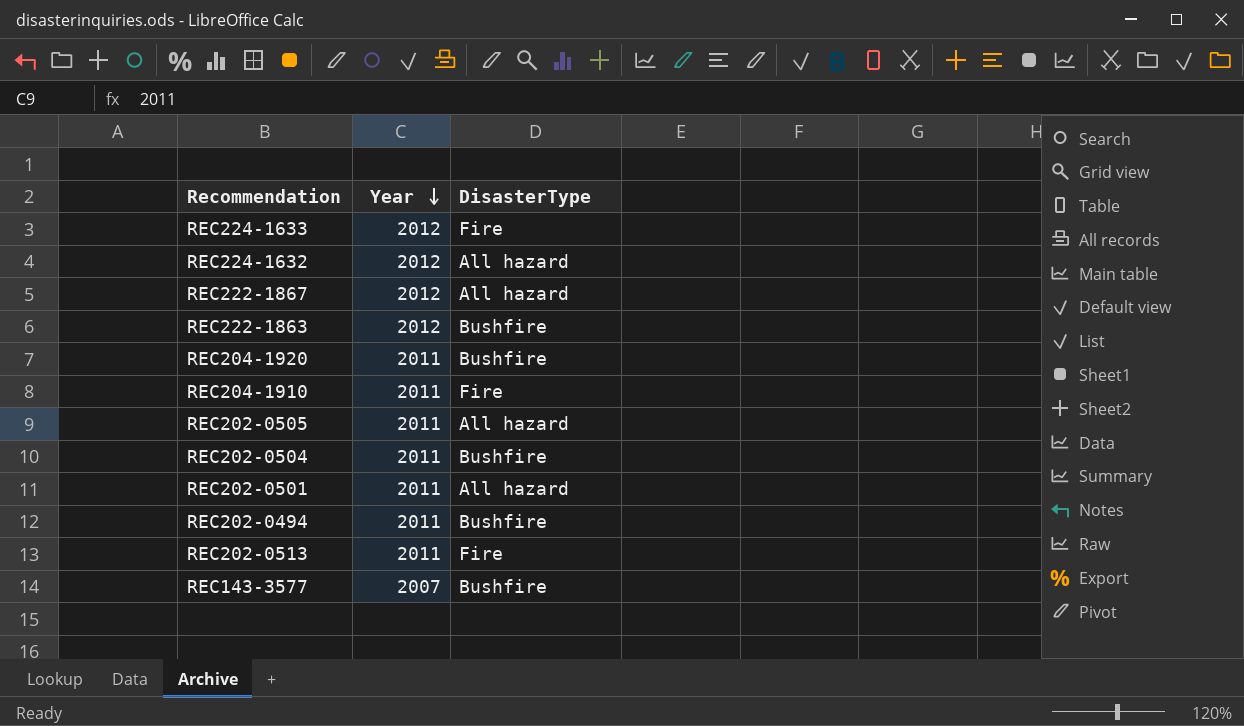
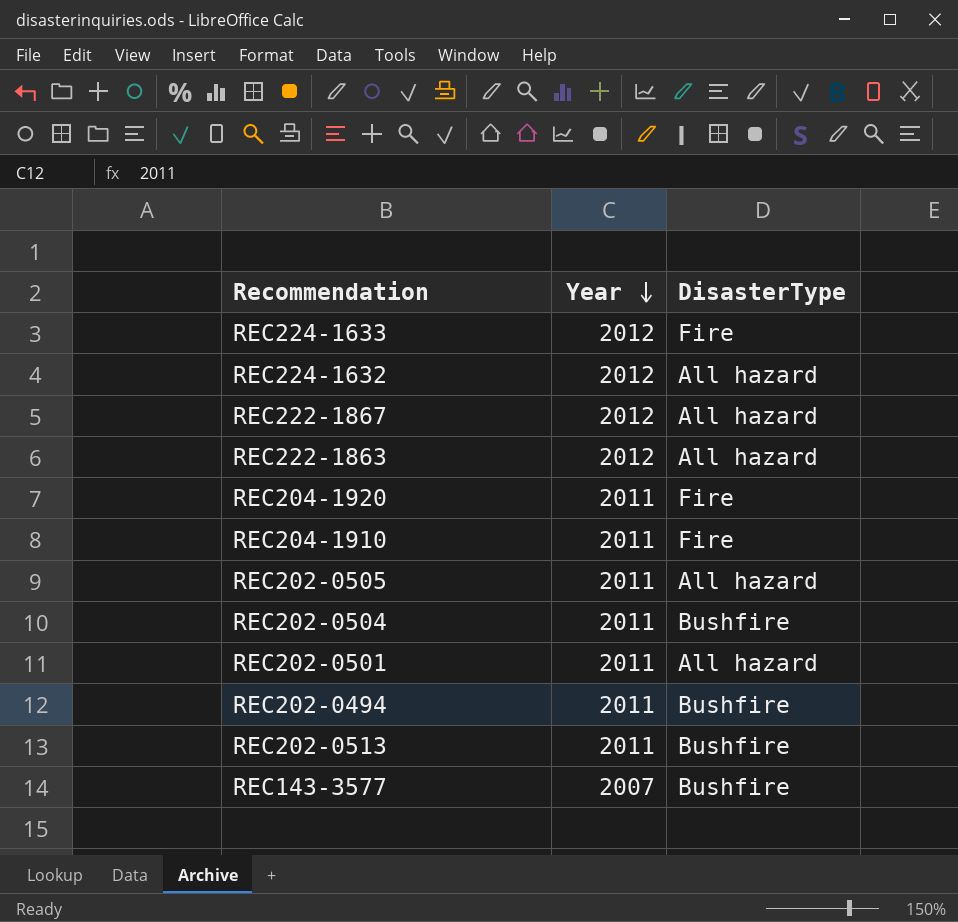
REC222-1863 | DisasterType: Bushfire -> All hazard
REC204-1920 | DisasterType: Bushfire -> Fire
REC202-0513 | DisasterType: Fire -> Bushfire

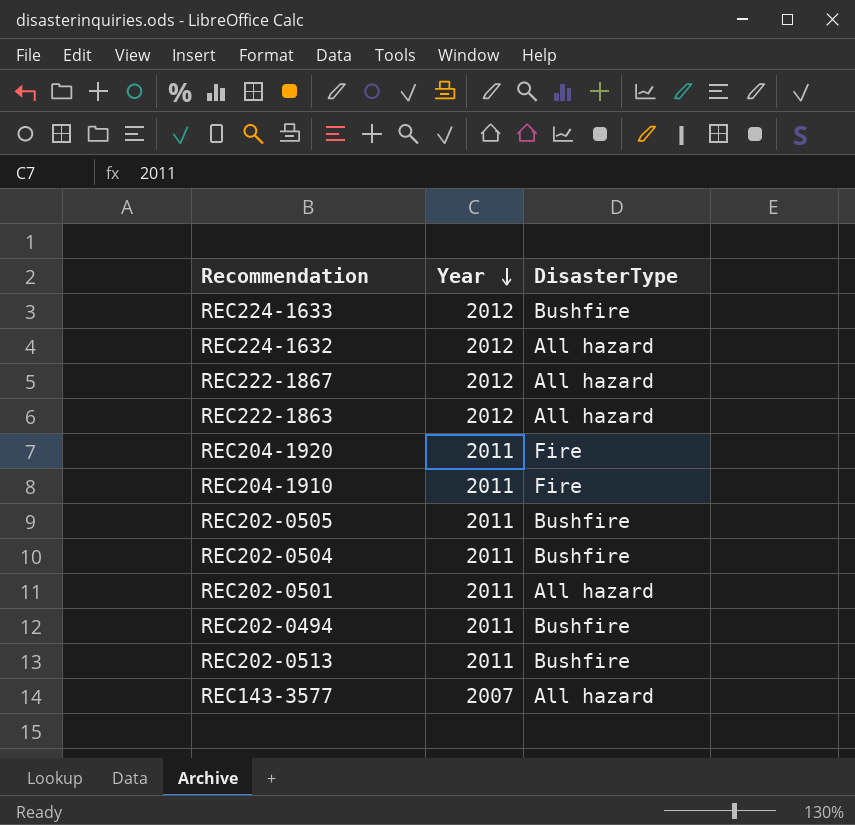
REC224-1633 | DisasterType: Fire -> Bushfire
REC202-0505 | DisasterType: All hazard -> Bushfire
REC143-3577 | DisasterType: Bushfire -> All hazard

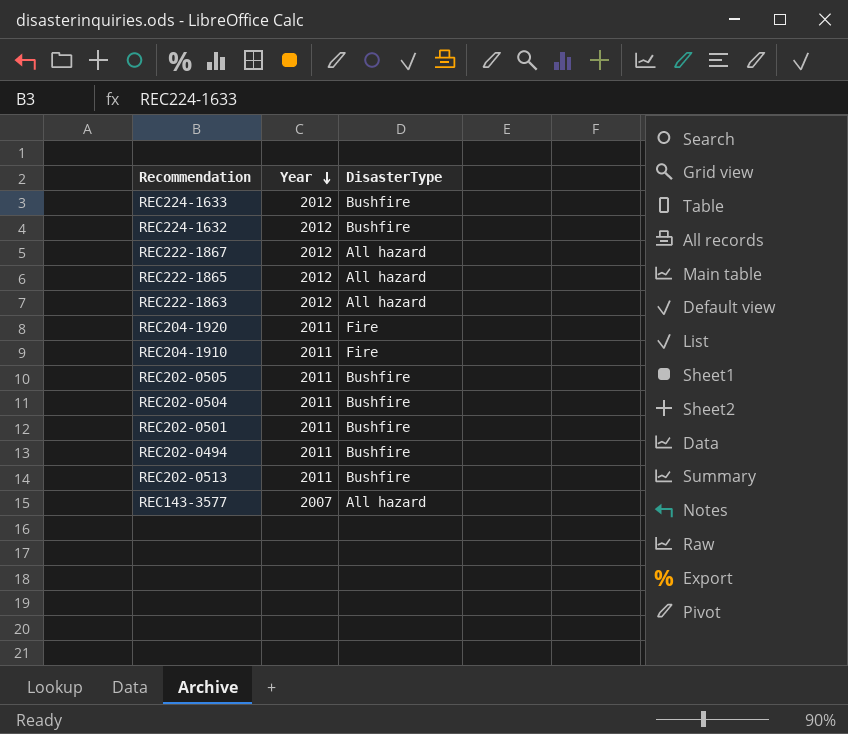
REC224-1632 | DisasterType: All hazard -> Bushfire
row REC222-1865: none -> 2012 | All hazard
REC202-0501 | DisasterType: All hazard -> Bushfire

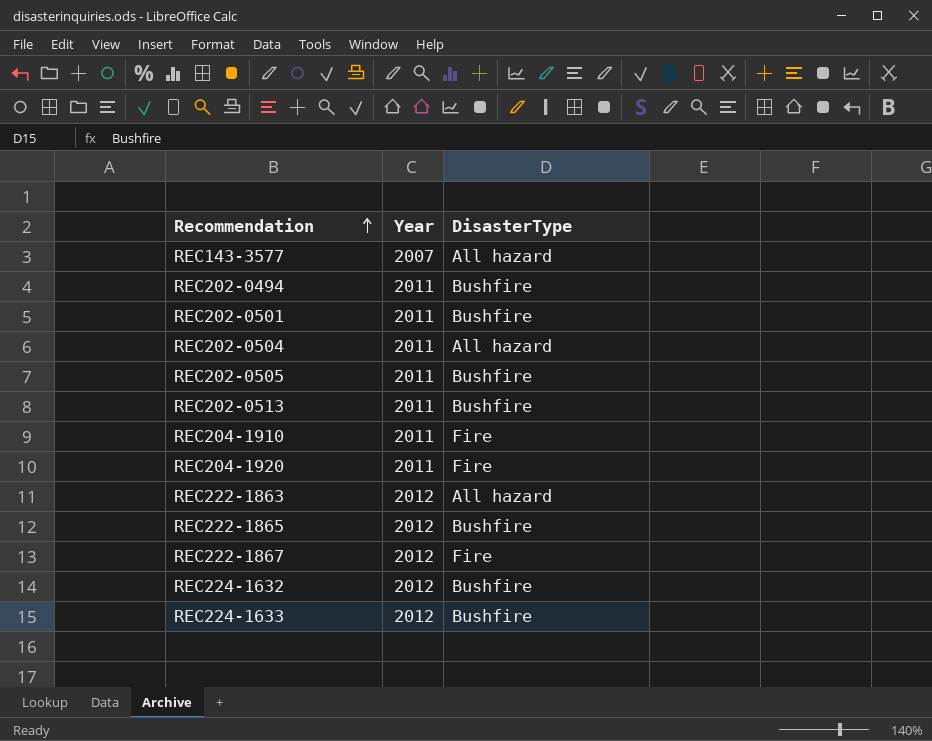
row order: Year descending -> Recommendation ascending
REC202-0504 | DisasterType: Bushfire -> All hazard
REC222-1865 | DisasterType: All hazard -> Bushfire
REC222-1867 | DisasterType: All hazard -> Fire

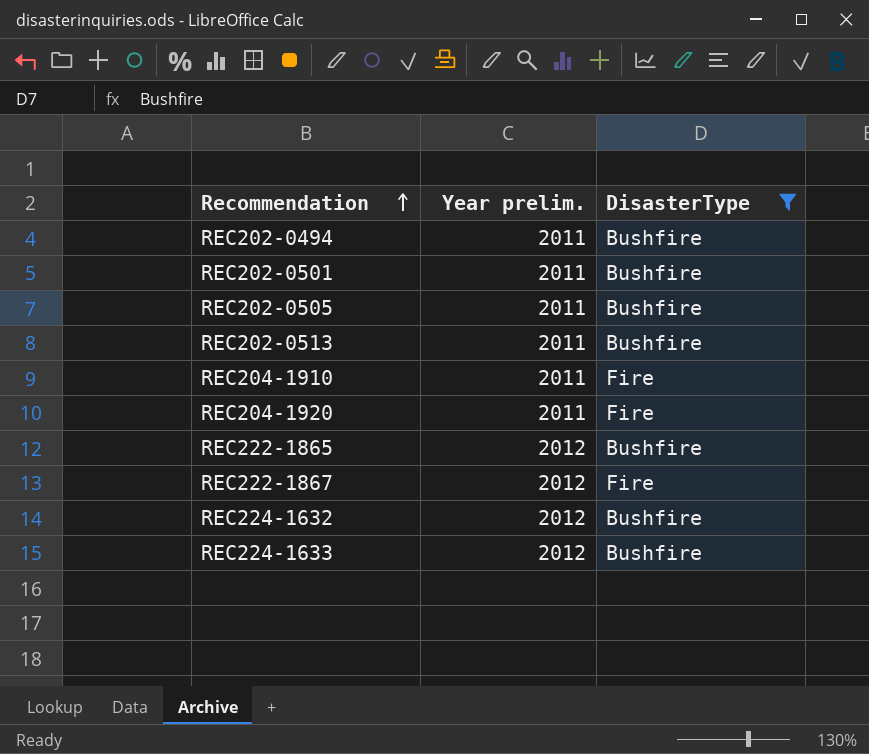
filter: none -> DisasterType != All hazard
column name: Year -> Year prelim.

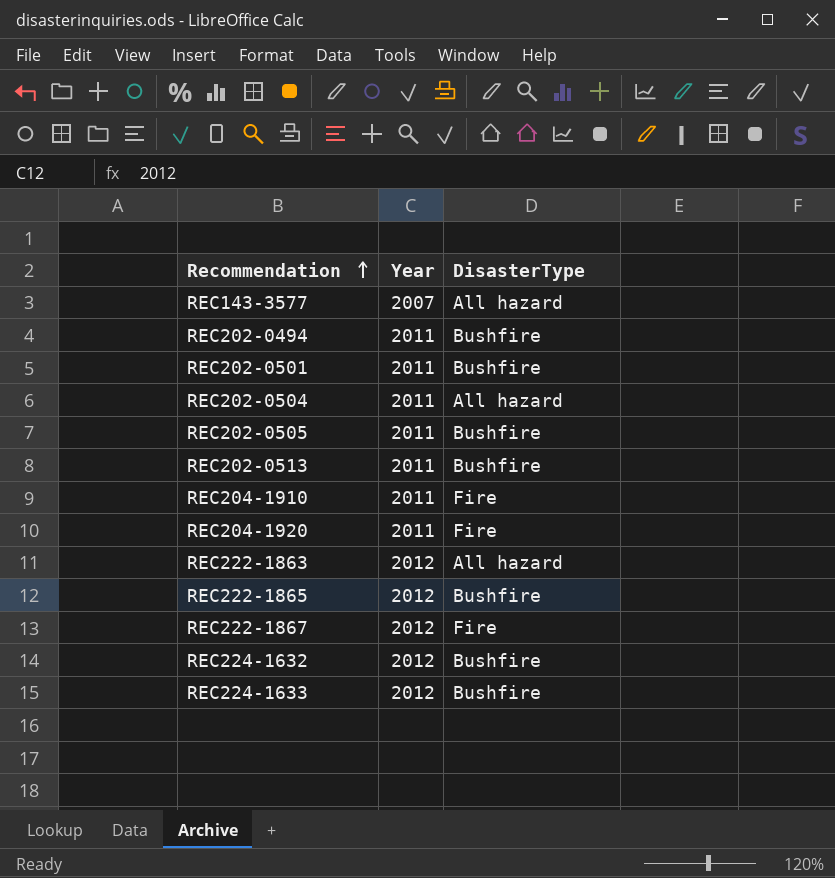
filter: DisasterType != All hazard -> none
column name: Year prelim. -> Year

